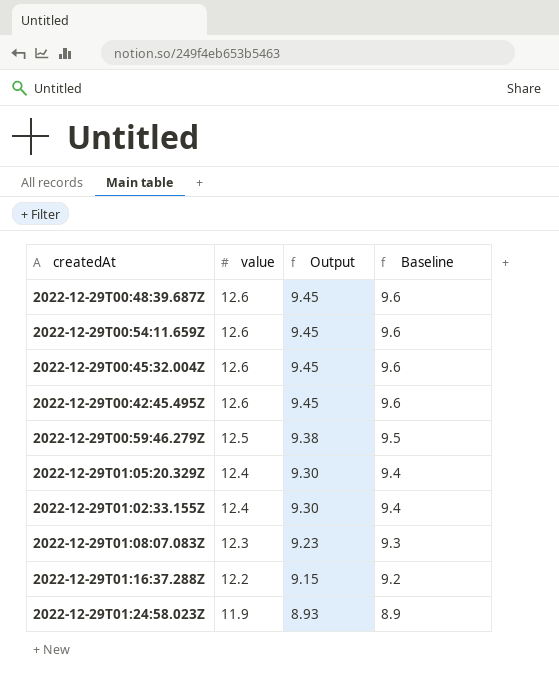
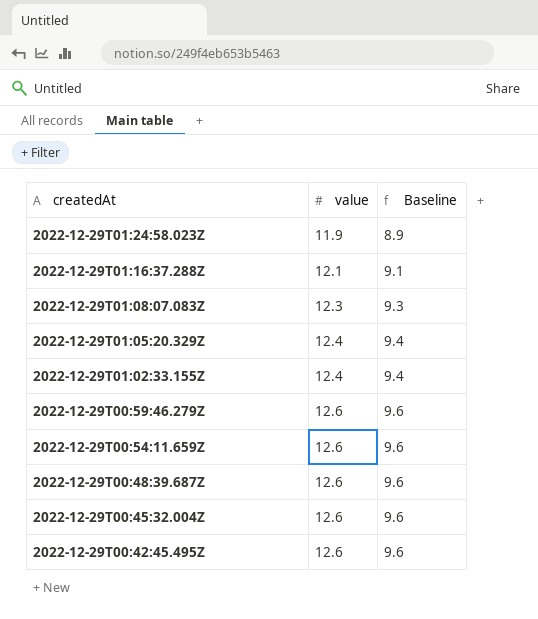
row order: value descending -> createdAt descending
column Output | formula: [value] * 0.75 -> none
2022-12-29T01:16:37.288Z | value: 12.2 -> 12.1
2022-12-29T01:16:37.288Z | Baseline: 9.2 -> 9.1
2022-12-29T00:59:46.279Z | value: 12.5 -> 12.6
2022-12-29T00:59:46.279Z | Baseline: 9.5 -> 9.6

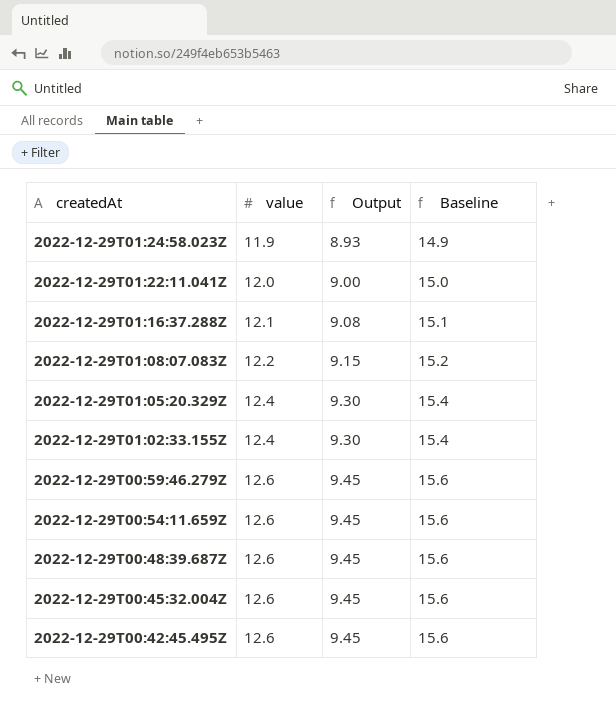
column Output | formula: none -> [value] * 0.75
column Baseline | formula: [value] - 3 -> [value] + 3
row 2022-12-29T01:22:11.041Z: none -> 12.0 | 9.00 | 15.0
2022-12-29T01:08:07.083Z | value: 12.3 -> 12.2

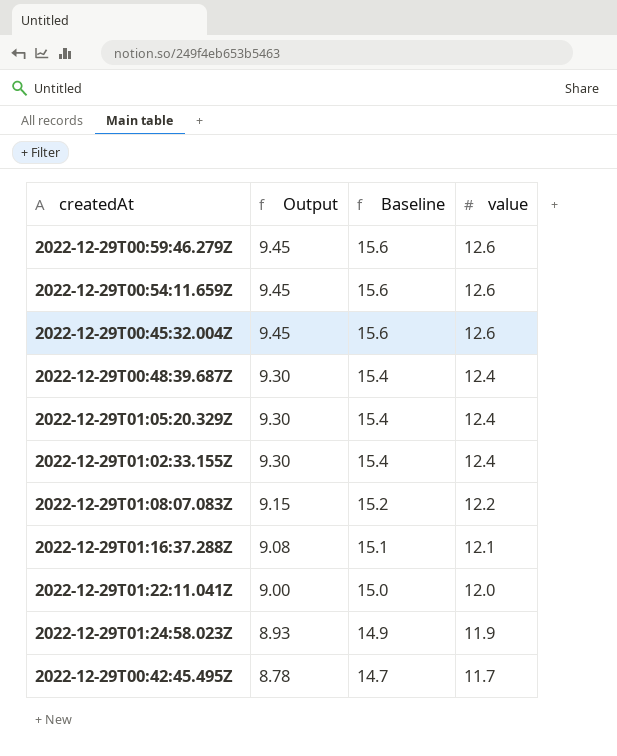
row order: createdAt descending -> Output descending
column value | position: 2 -> 4
2022-12-29T00:48:39.687Z | Output: 9.45 -> 9.30
2022-12-29T00:48:39.687Z | Baseline: 15.6 -> 15.4
2022-12-29T00:48:39.687Z | value: 12.6 -> 12.4
2022-12-29T00:42:45.495Z | Output: 9.45 -> 8.78
2022-12-29T00:42:45.495Z | Baseline: 15.6 -> 14.7
2022-12-29T00:42:45.495Z | value: 12.6 -> 11.7

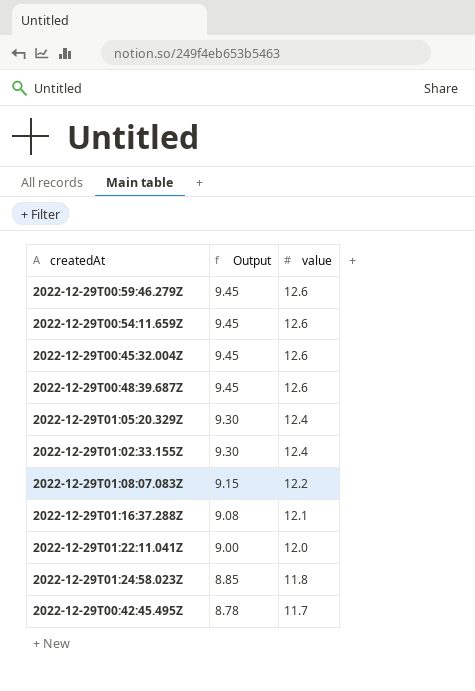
column Baseline | formula: [value] + 3 -> none
2022-12-29T00:48:39.687Z | Output: 9.30 -> 9.45
2022-12-29T00:48:39.687Z | value: 12.4 -> 12.6
2022-12-29T01:24:58.023Z | Output: 8.93 -> 8.85
2022-12-29T01:24:58.023Z | value: 11.9 -> 11.8

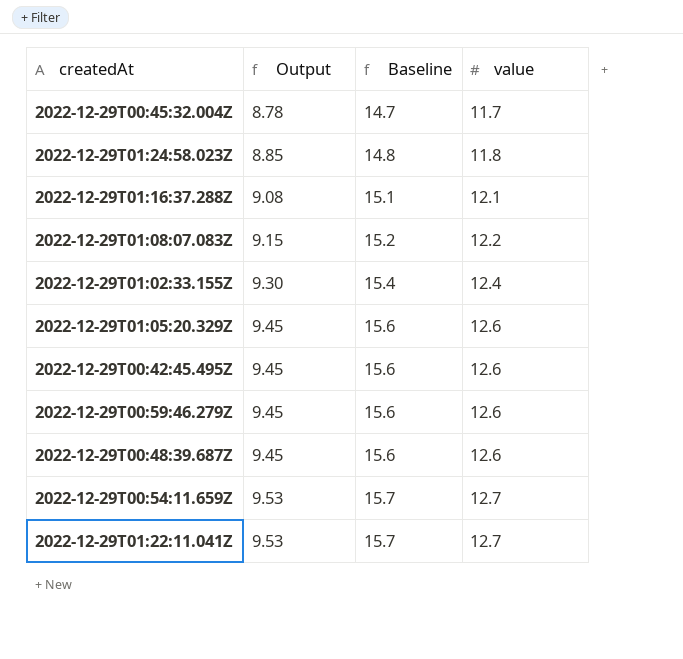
row order: Output descending -> Output ascending
column Baseline | formula: none -> [value] + 3
2022-12-29T00:45:32.004Z | Output: 9.45 -> 8.78
2022-12-29T00:45:32.004Z | value: 12.6 -> 11.7
2022-12-29T01:05:20.329Z | Output: 9.30 -> 9.45
2022-12-29T01:05:20.329Z | value: 12.4 -> 12.6
2022-12-29T00:42:45.495Z | Output: 8.78 -> 9.45
2022-12-29T00:42:45.495Z | value: 11.7 -> 12.6
2022-12-29T00:54:11.659Z | Output: 9.45 -> 9.53
2022-12-29T00:54:11.659Z | value: 12.6 -> 12.7
2022-12-29T01:22:11.041Z | Output: 9.00 -> 9.53
2022-12-29T01:22:11.041Z | value: 12.0 -> 12.7

